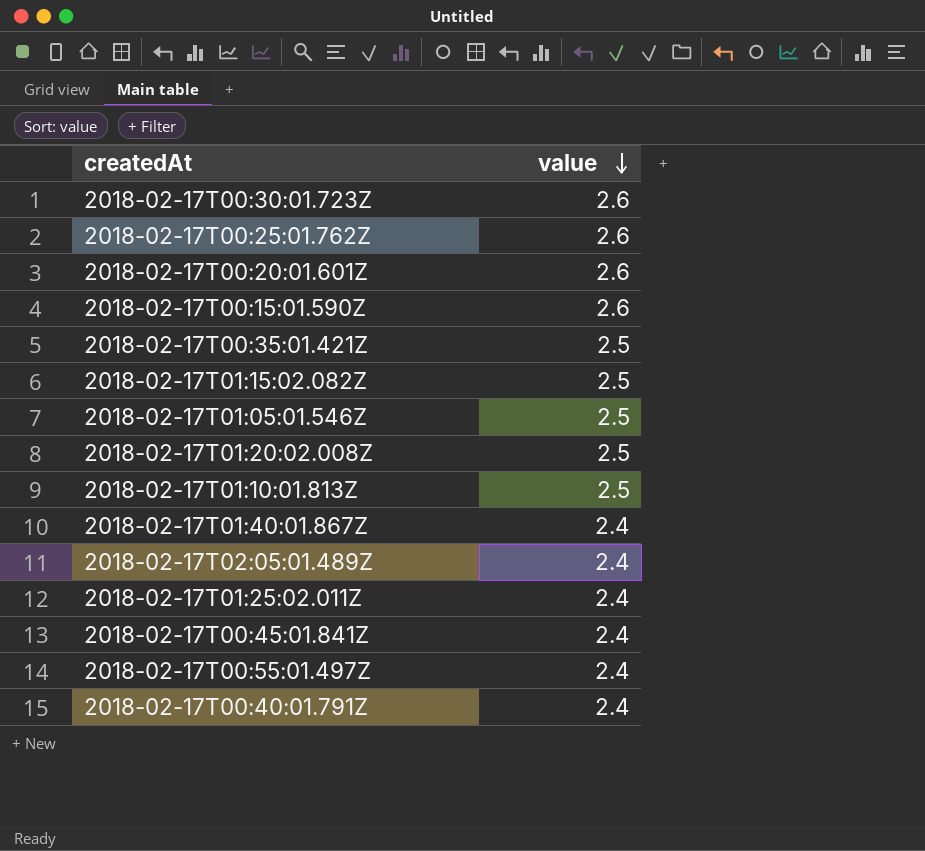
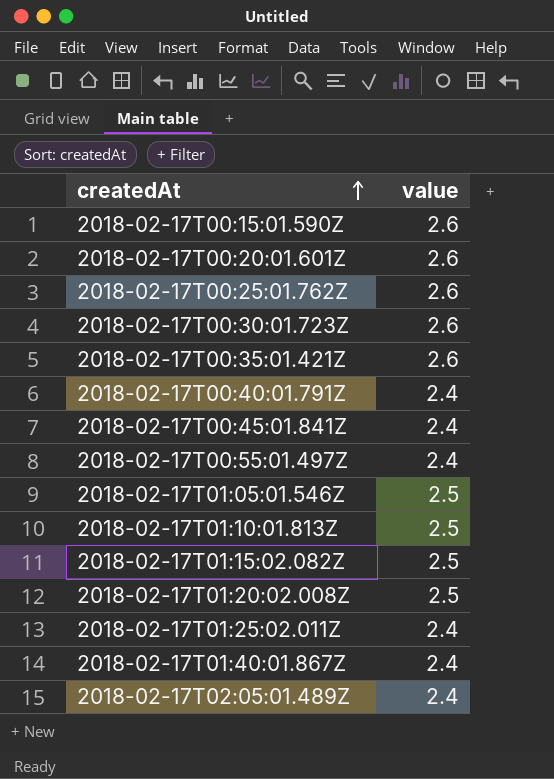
row order: value descending -> createdAt ascending
2018-02-17T00:35:01.421Z | value: 2.5 -> 2.6

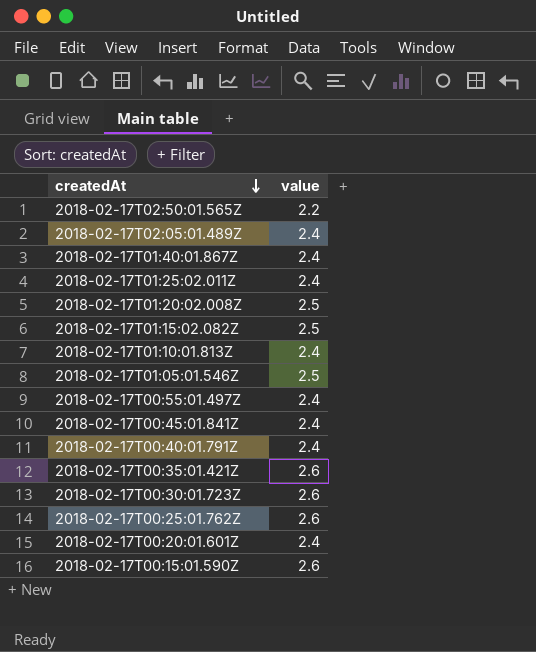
row order: createdAt ascending -> createdAt descending
row 2018-02-17T02:50:01.565Z: none -> 2.2
2018-02-17T01:10:01.813Z | value: 2.5 -> 2.4
2018-02-17T00:20:01.601Z | value: 2.6 -> 2.4

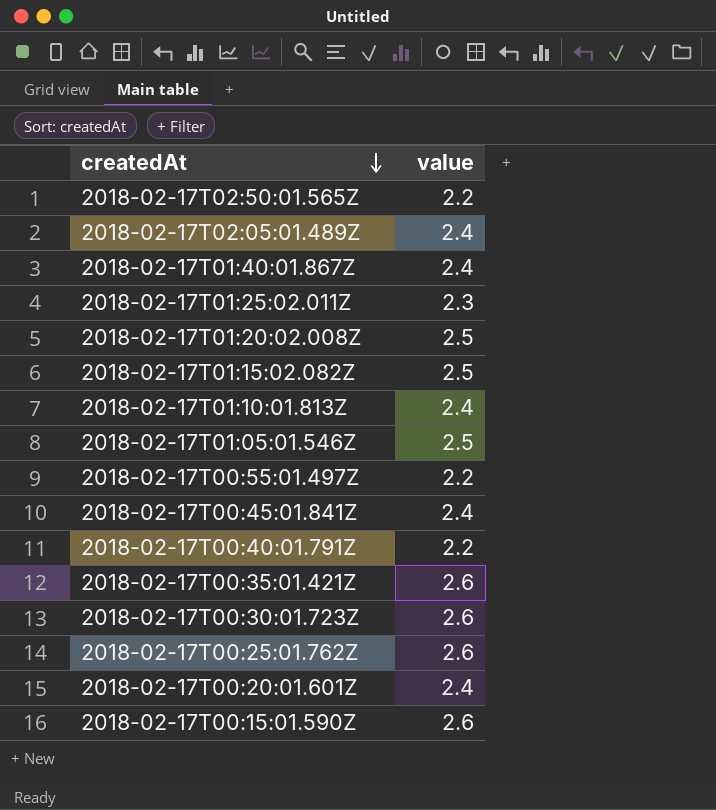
2018-02-17T01:25:02.011Z | value: 2.4 -> 2.3
2018-02-17T00:55:01.497Z | value: 2.4 -> 2.2
2018-02-17T00:40:01.791Z | value: 2.4 -> 2.2

